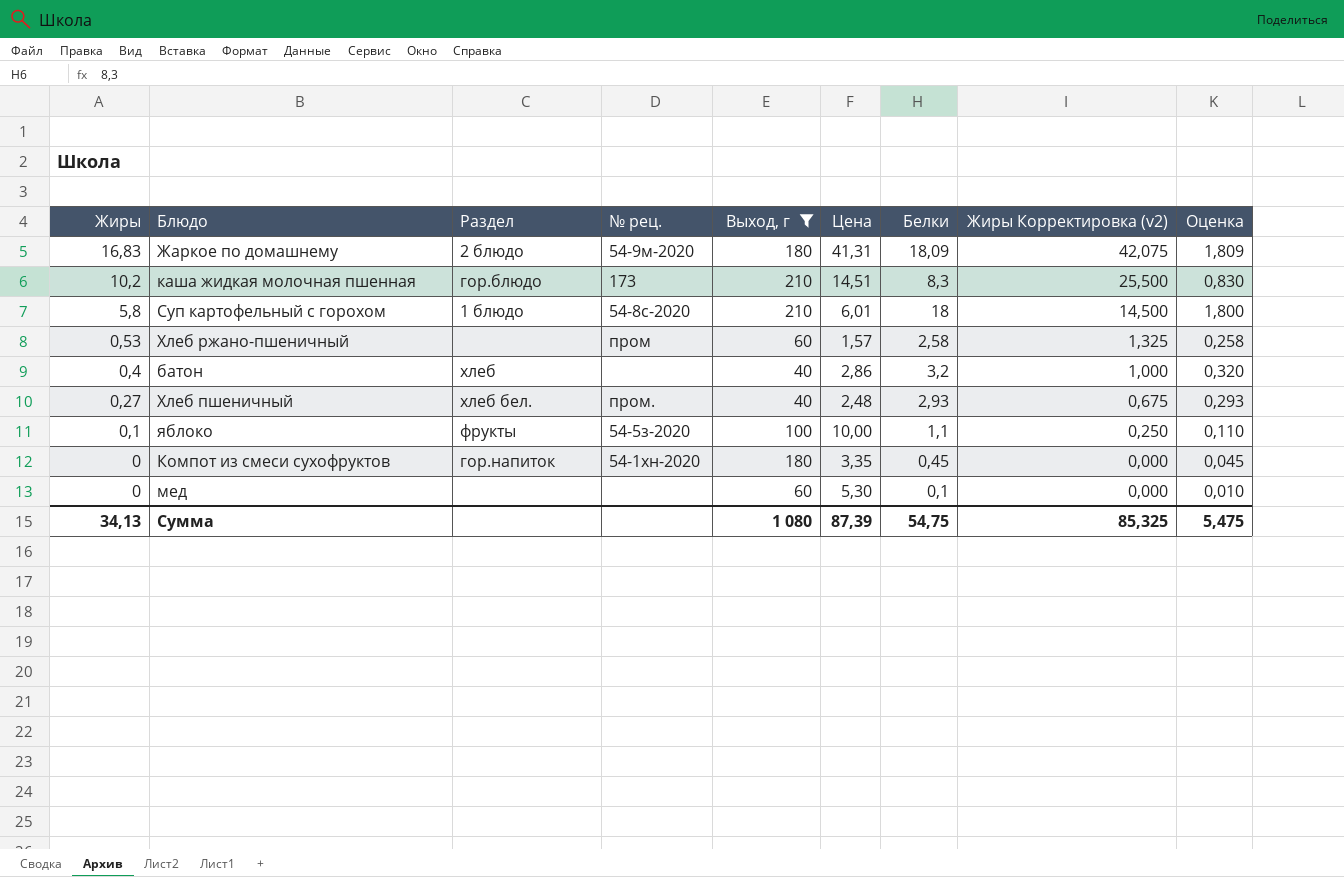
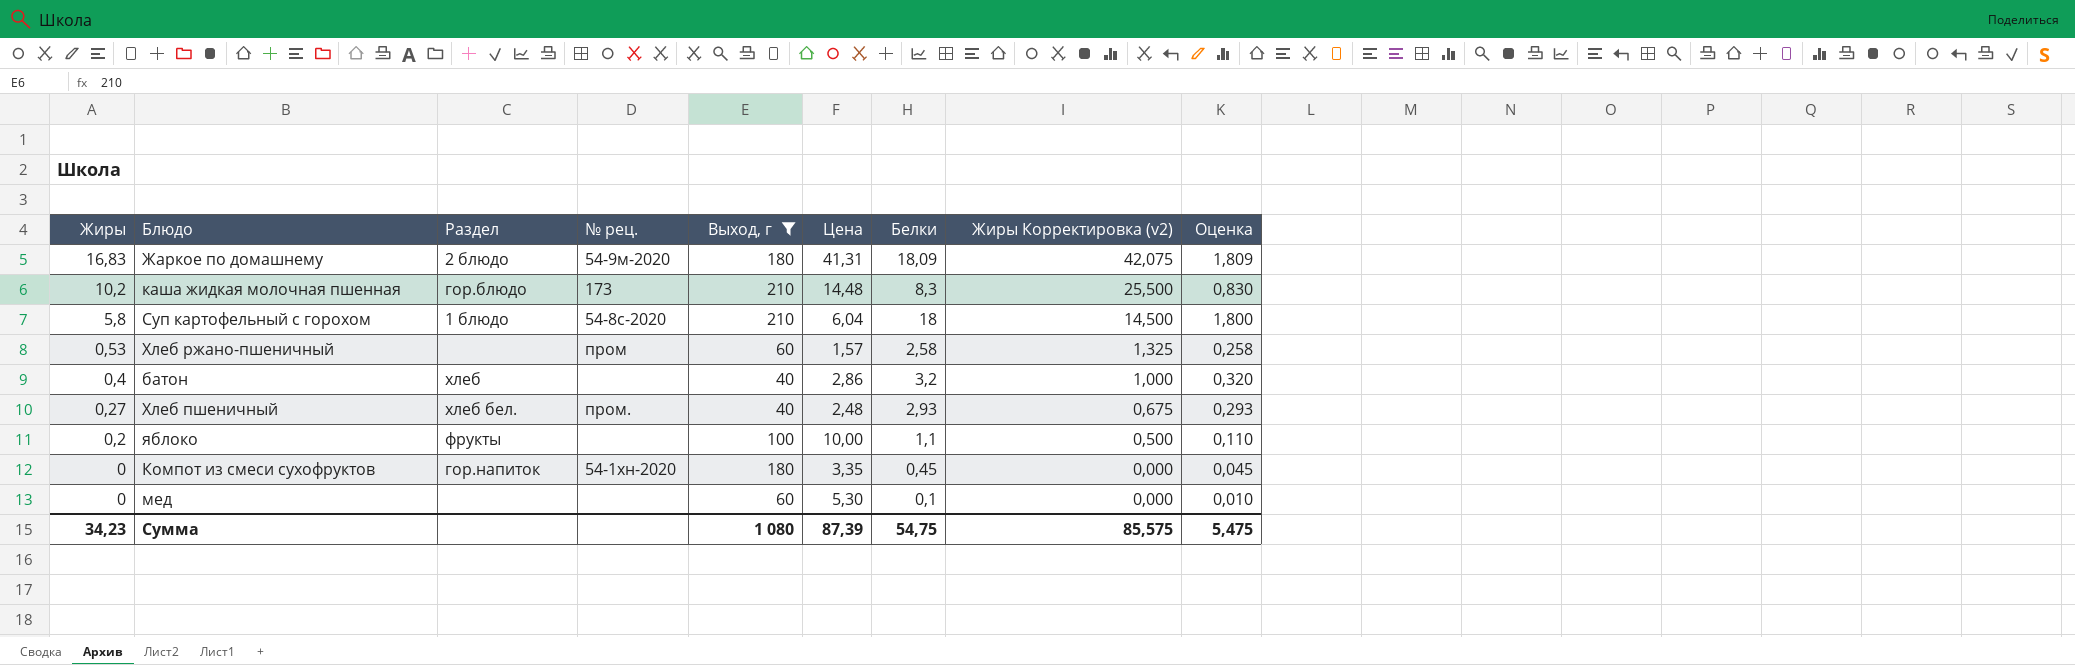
каша жидкая молочная пшенная | Цена: 14,51 -> 14,48
Суп картофельный с горохом | Цена: 6,01 -> 6,04
яблоко | Жиры: 0,1 -> 0,2
яблоко | № рец.: 54-5з-2020 -> none
яблоко | Жиры Корректировка (v2): 0,250 -> 0,500
Сумма | Жиры: 34,13 -> 34,23
Сумма | Жиры Корректировка (v2): 85,325 -> 85,575

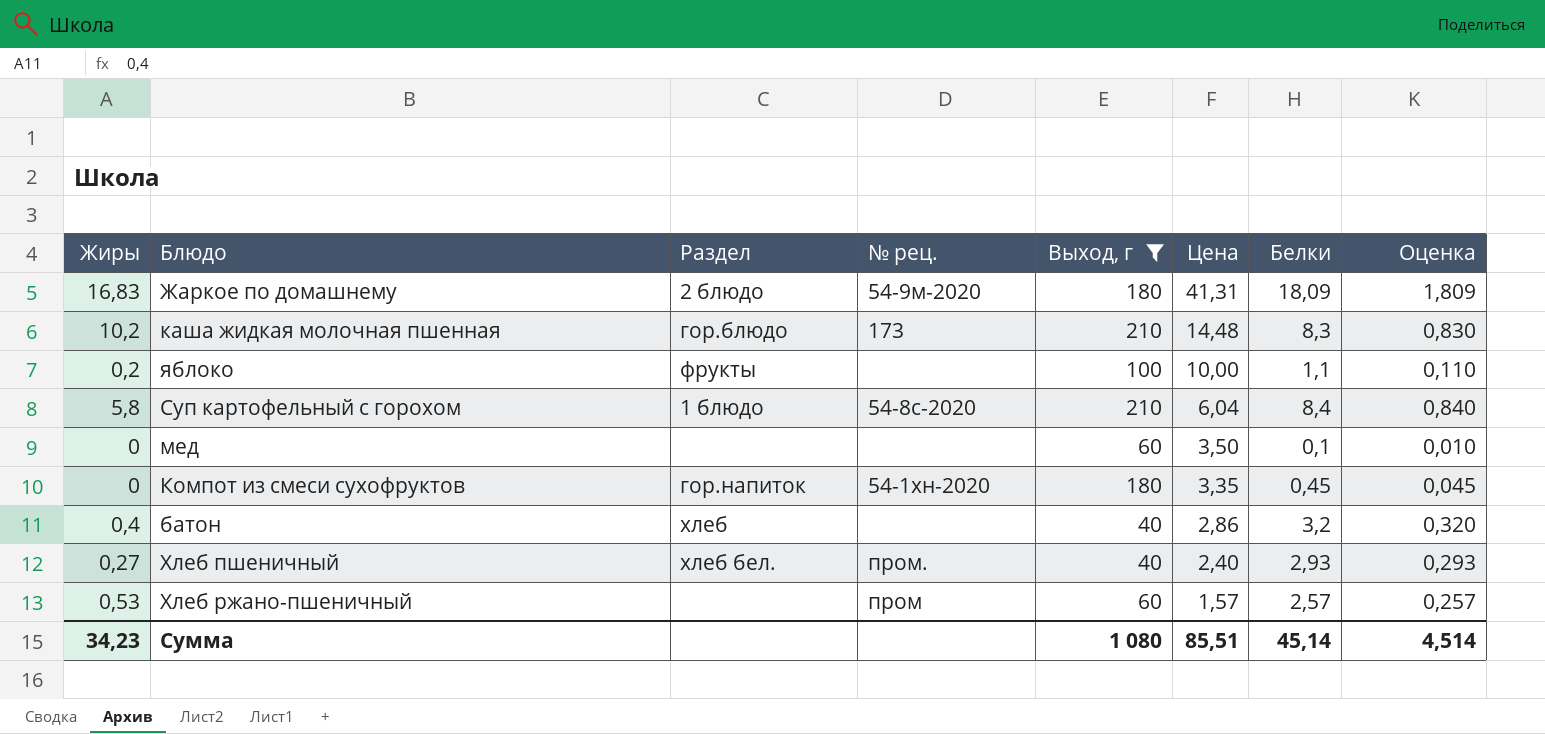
row order: Жиры descending -> Цена descending
column Жиры Корректировка (v2) | formula: [Жиры] * 2,5 -> none
Суп картофельный с горохом | Белки: 18 -> 8,4
Суп картофельный с горохом | Оценка: 1,800 -> 0,840
мед | Цена: 5,30 -> 3,50
Хлеб пшеничный | Цена: 2,48 -> 2,40
Хлеб ржано-пшеничный | Белки: 2,58 -> 2,57
Хлеб ржано-пшеничный | Оценка: 0,258 -> 0,257
Сумма | Цена: 87,39 -> 85,51
Сумма | Белки: 54,75 -> 45,14
Сумма | Оценка: 5,475 -> 4,514

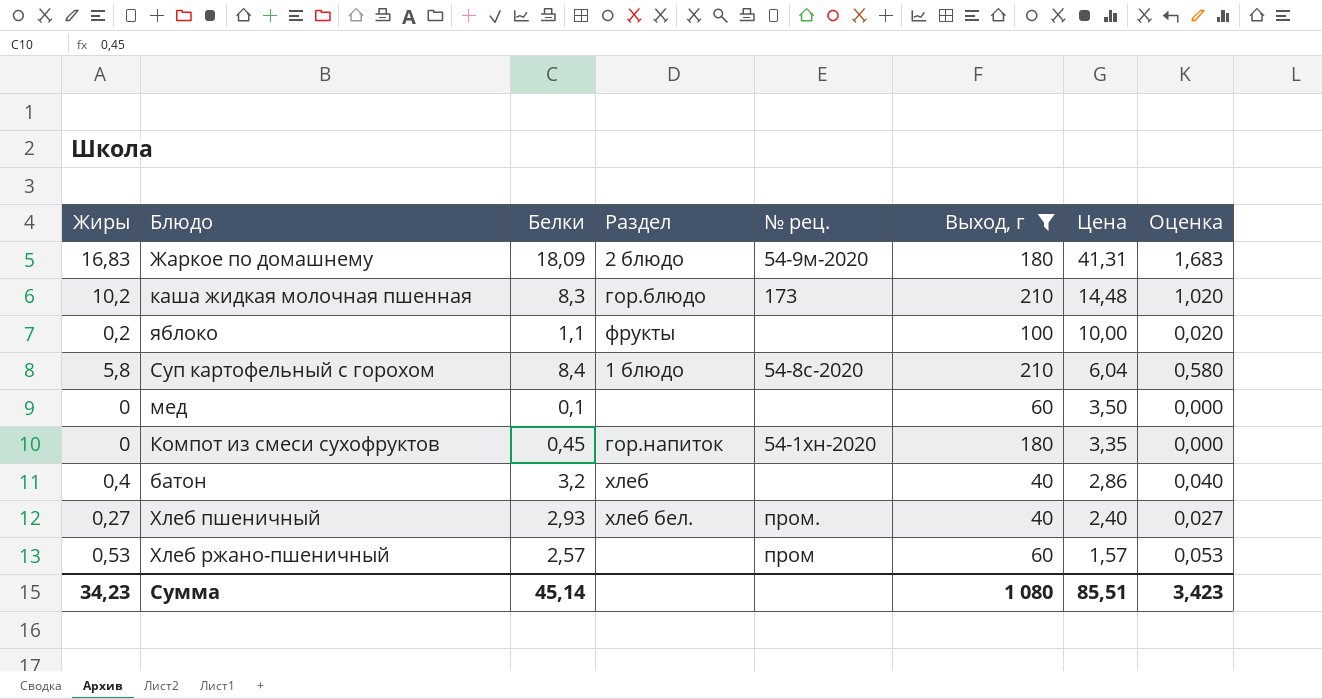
column Белки | position: 7 -> 3
column Оценка | formula: [Белки] * 0,1 -> [Жиры] * 0,1
Сумма | Оценка: 4,514 -> 3,423

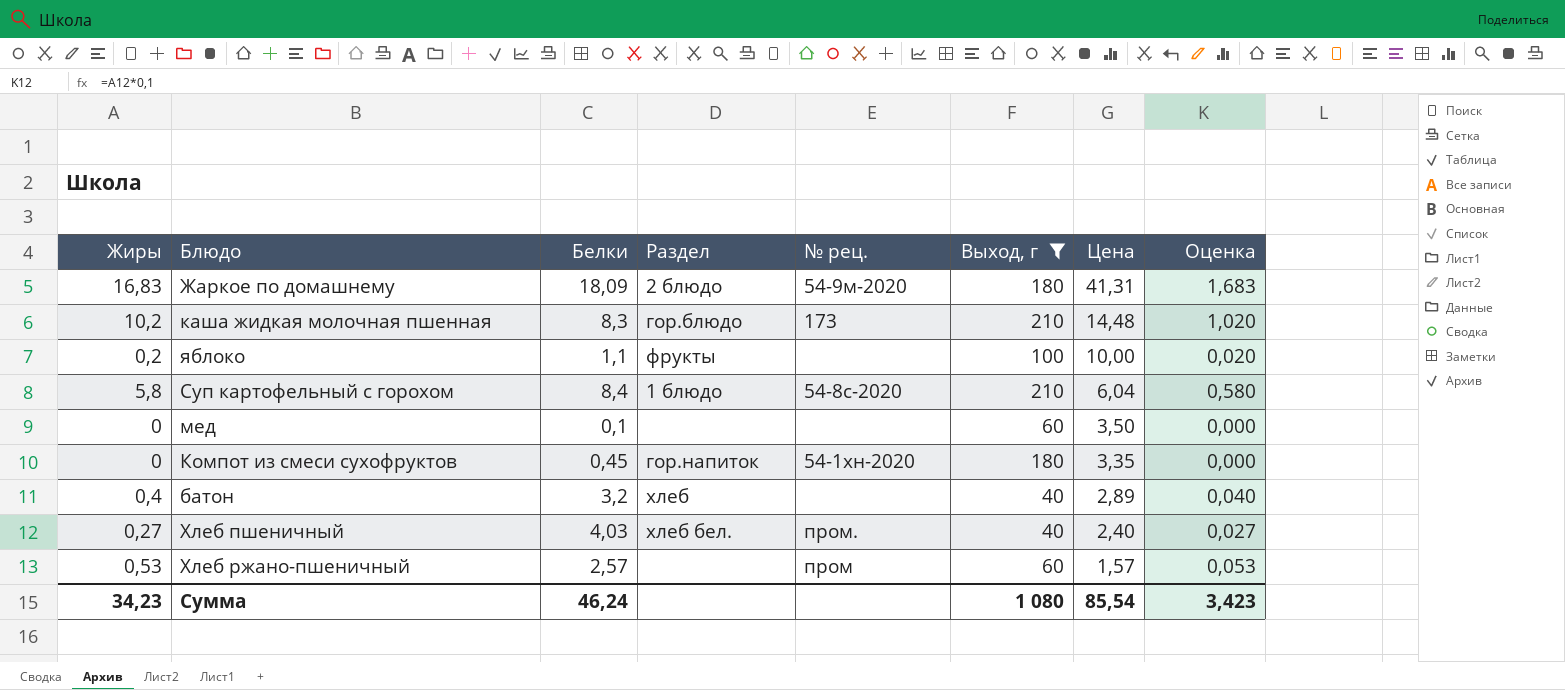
батон | Цена: 2,86 -> 2,89
Хлеб пшеничный | Белки: 2,93 -> 4,03
Сумма | Белки: 45,14 -> 46,24
Сумма | Цена: 85,51 -> 85,54

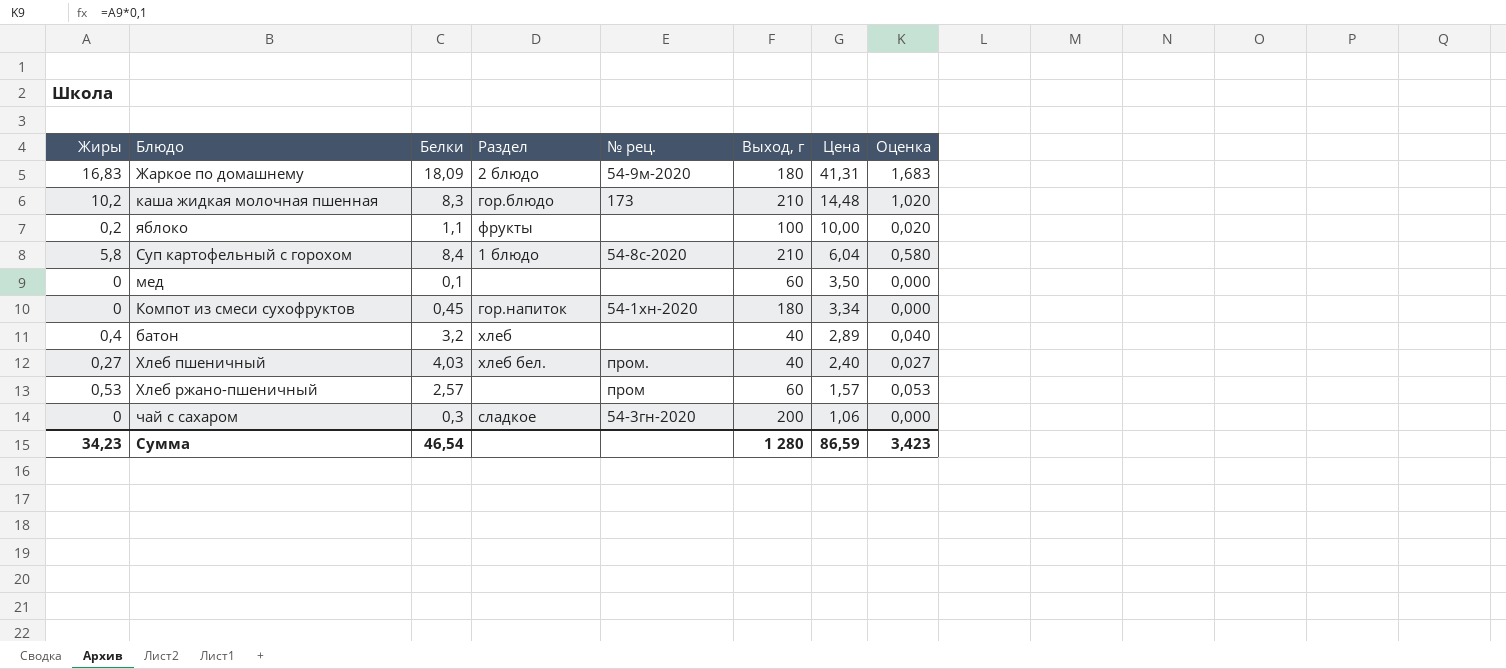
filter: Выход, г != 200 -> none
Компот из смеси сухофруктов | Цена: 3,35 -> 3,34
Сумма | Белки: 46,24 -> 46,54
Сумма | Выход, г: 1 080 -> 1 280
Сумма | Цена: 85,54 -> 86,59

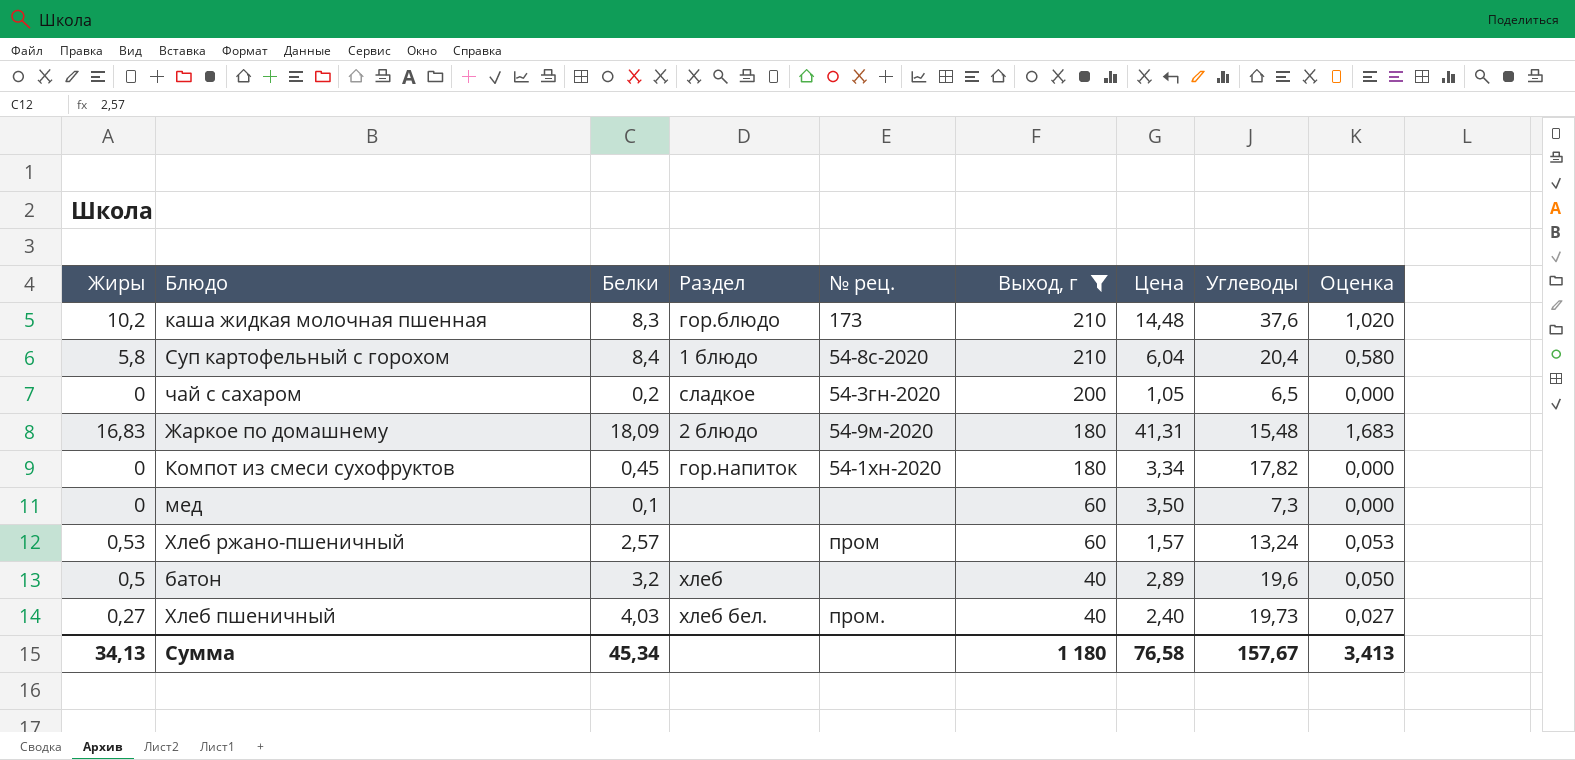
filter: none -> Выход, г != 100
row order: Цена descending -> Выход, г descending
column Углеводы | position: none -> 8
чай с сахаром | Белки: 0,3 -> 0,2
чай с сахаром | Цена: 1,06 -> 1,05
батон | Жиры: 0,4 -> 0,5
батон | Оценка: 0,040 -> 0,050
Сумма | Жиры: 34,23 -> 34,13
Сумма | Белки: 46,54 -> 45,34
Сумма | Выход, г: 1 280 -> 1 180
Сумма | Цена: 86,59 -> 76,58
Сумма | Оценка: 3,423 -> 3,413

